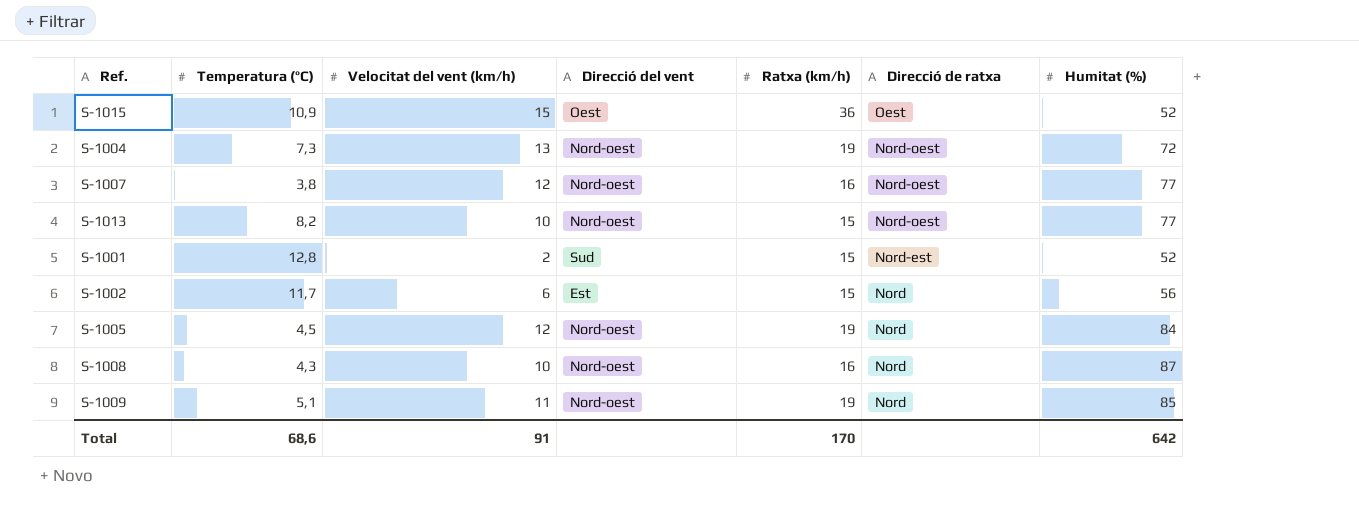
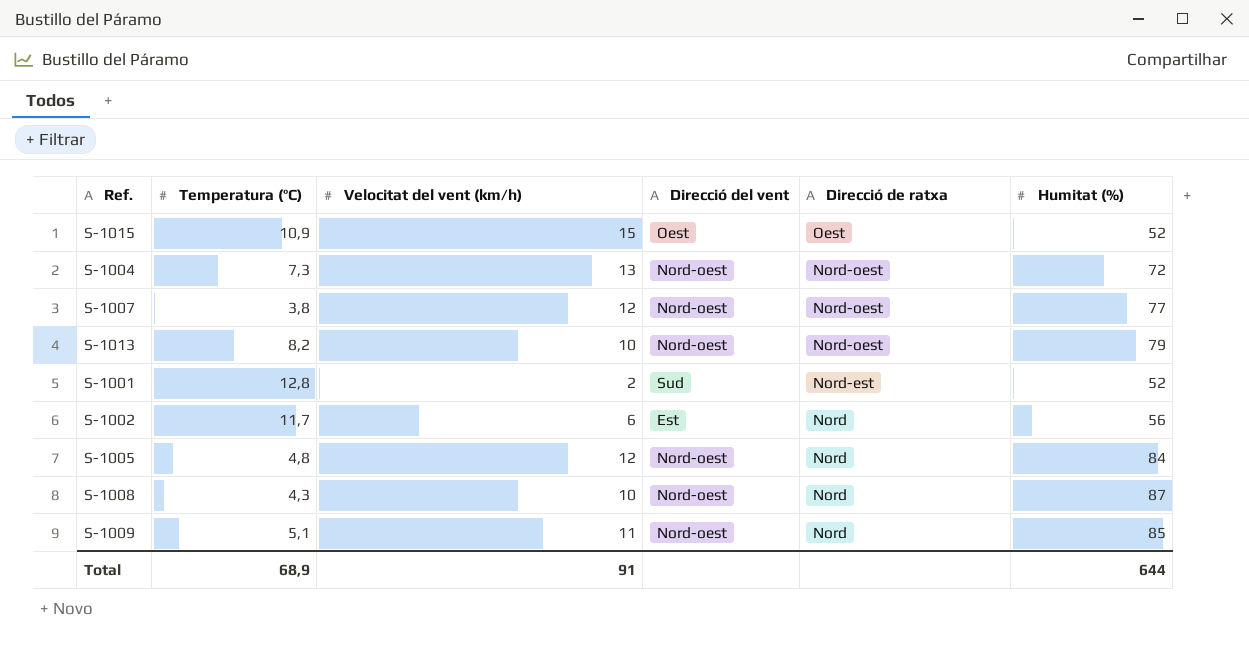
column Ratxa (km/h) | position: 5 -> none
S-1013 | Humitat (%): 77 -> 79
S-1005 | Temperatura (ºC): 4,5 -> 4,8
Total | Temperatura (ºC): 68,6 -> 68,9
Total | Humitat (%): 642 -> 644

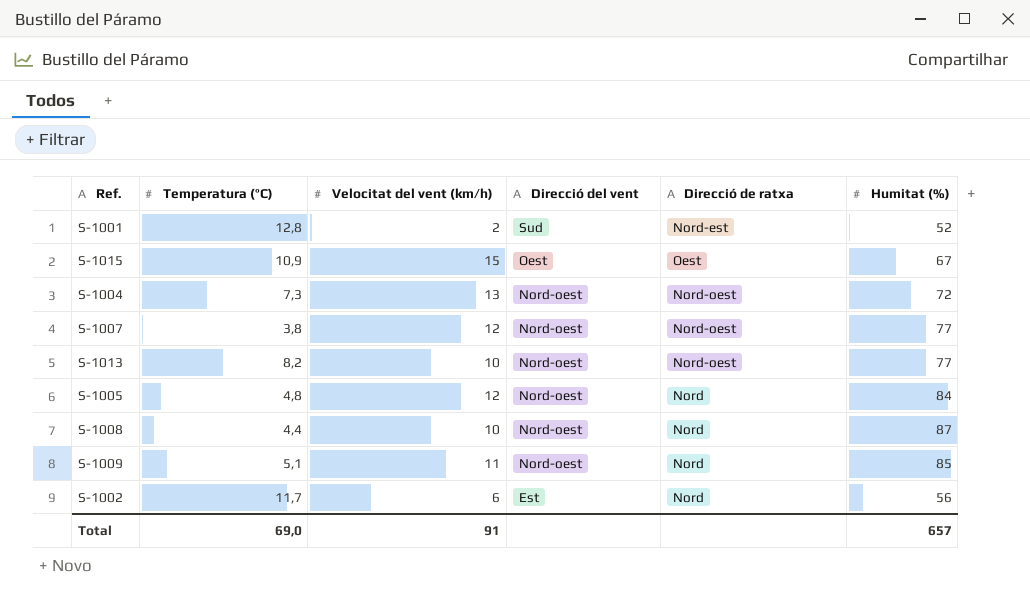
row order: Direcció de ratxa descending -> Direcció del vent descending
S-1015 | Humitat (%): 52 -> 67
S-1013 | Humitat (%): 79 -> 77
S-1008 | Temperatura (ºC): 4,3 -> 4,4
Total | Temperatura (ºC): 68,9 -> 69,0
Total | Humitat (%): 644 -> 657

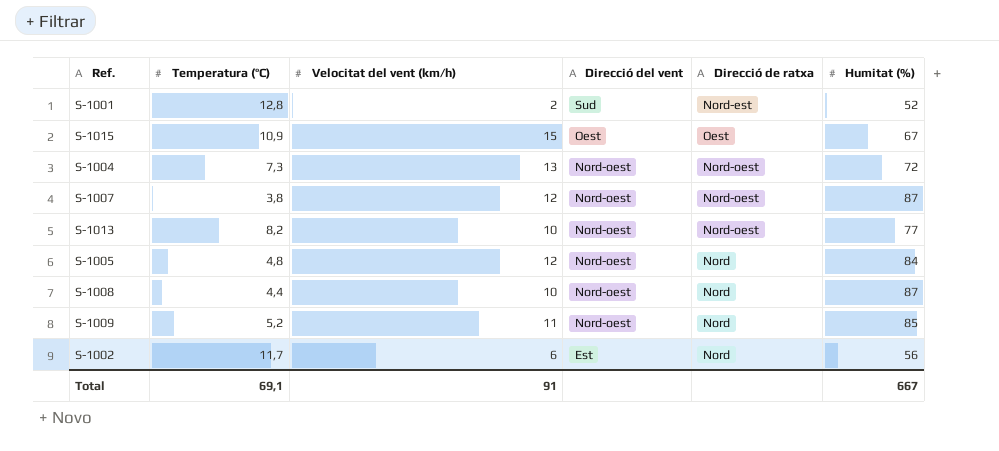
S-1007 | Humitat (%): 77 -> 87
S-1009 | Temperatura (ºC): 5,1 -> 5,2
Total | Temperatura (ºC): 69,0 -> 69,1
Total | Humitat (%): 657 -> 667

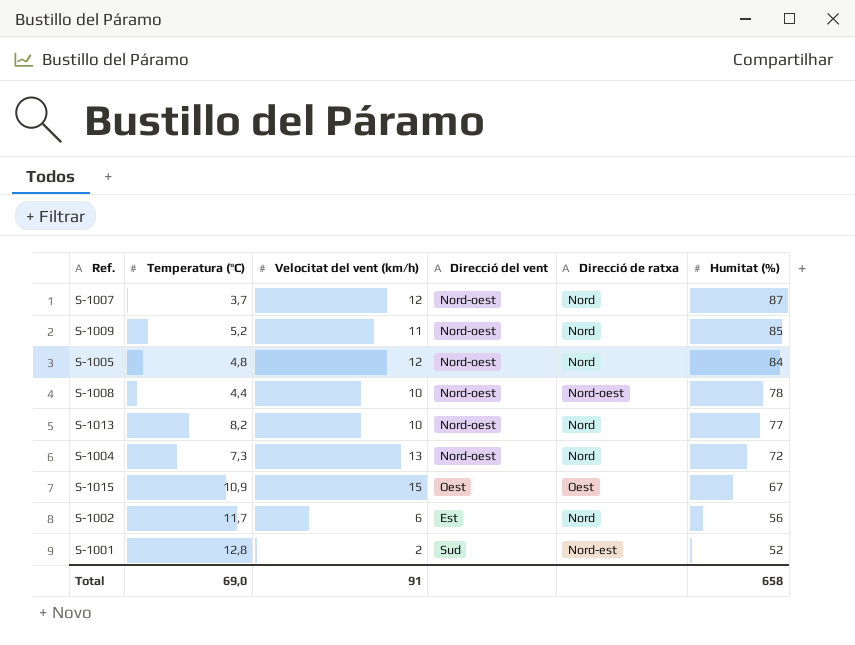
row order: Direcció del vent descending -> Humitat (%) descending
S-1007 | Temperatura (ºC): 3,8 -> 3,7
S-1007 | Direcció de ratxa: Nord-oest -> Nord
S-1008 | Direcció de ratxa: Nord -> Nord-oest
S-1008 | Humitat (%): 87 -> 78
S-1013 | Direcció de ratxa: Nord-oest -> Nord
S-1004 | Direcció de ratxa: Nord-oest -> Nord
Total | Temperatura (ºC): 69,1 -> 69,0
Total | Humitat (%): 667 -> 658

